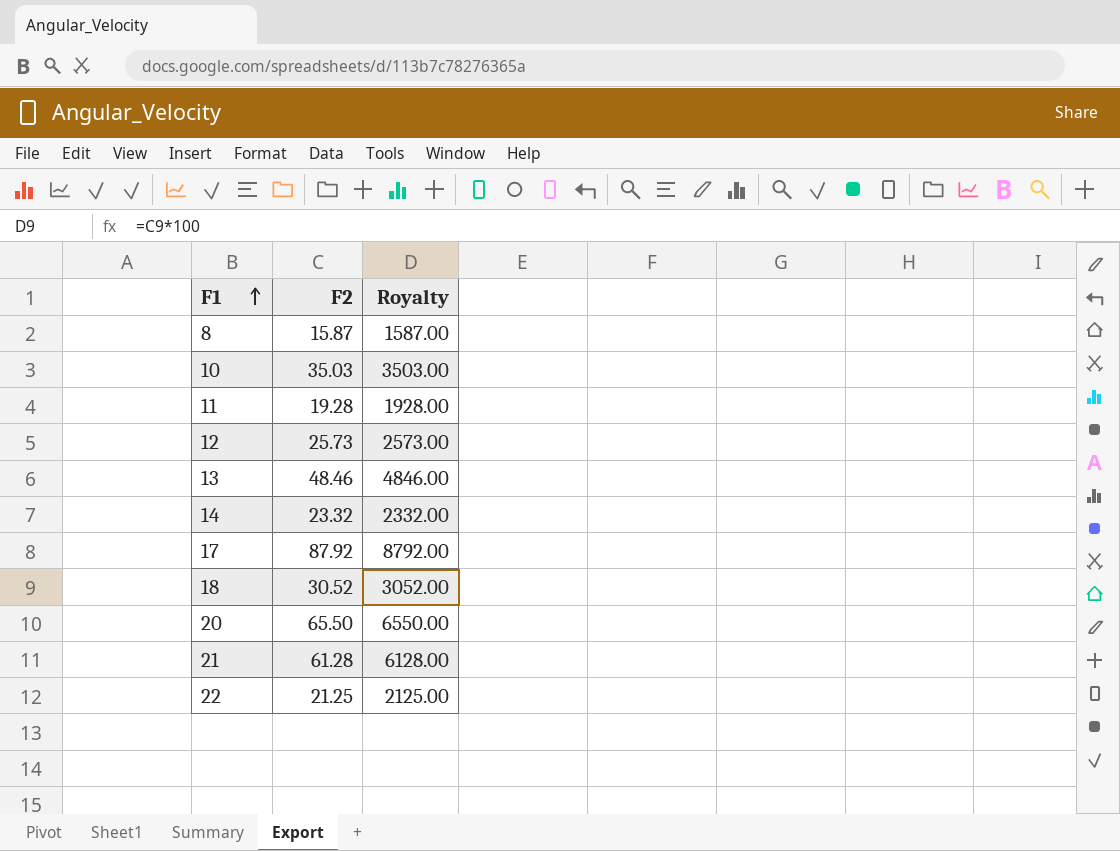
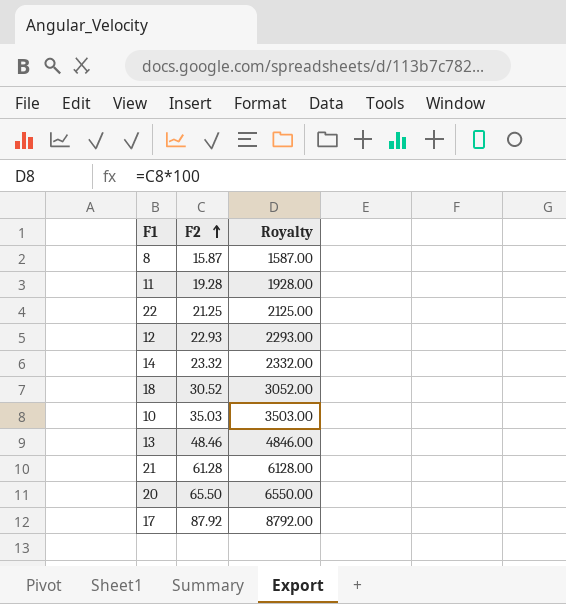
row order: F1 ascending -> F2 ascending
12 | F2: 25.73 -> 22.93
12 | Royalty: 2573.00 -> 2293.00

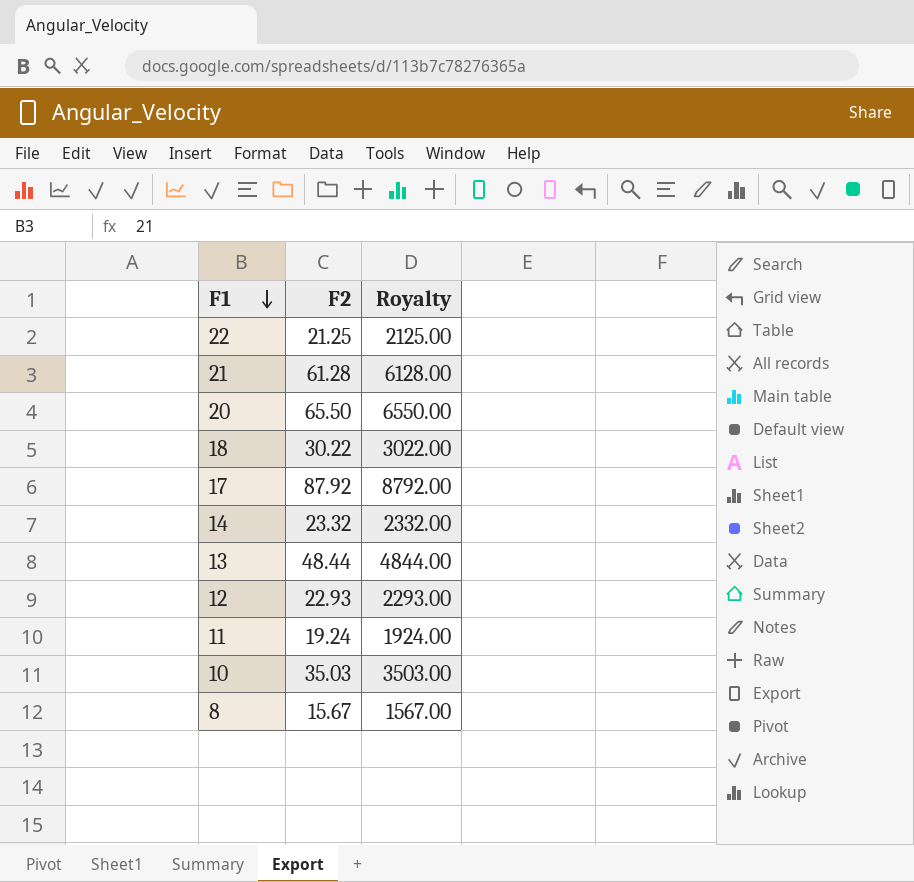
row order: F2 ascending -> F1 descending
18 | F2: 30.52 -> 30.22
18 | Royalty: 3052.00 -> 3022.00
13 | F2: 48.46 -> 48.44
13 | Royalty: 4846.00 -> 4844.00
11 | F2: 19.28 -> 19.24
11 | Royalty: 1928.00 -> 1924.00
8 | F2: 15.87 -> 15.67
8 | Royalty: 1587.00 -> 1567.00

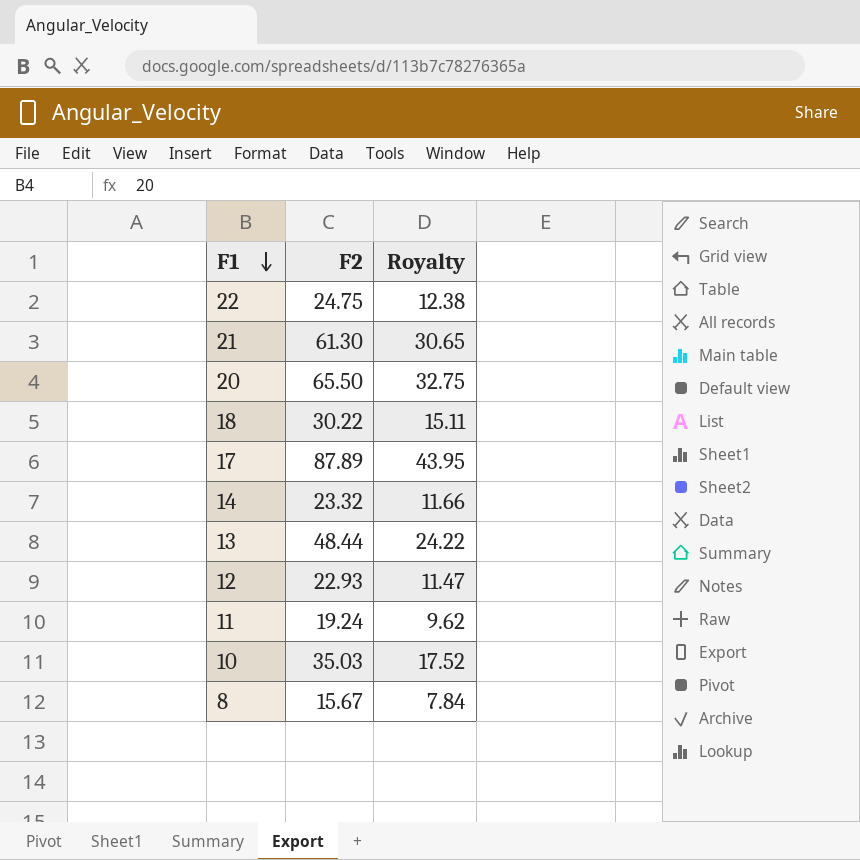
column Royalty | formula: [F2] * 100 -> [F2] * 0.5
22 | F2: 21.25 -> 24.75
21 | F2: 61.28 -> 61.30
17 | F2: 87.92 -> 87.89

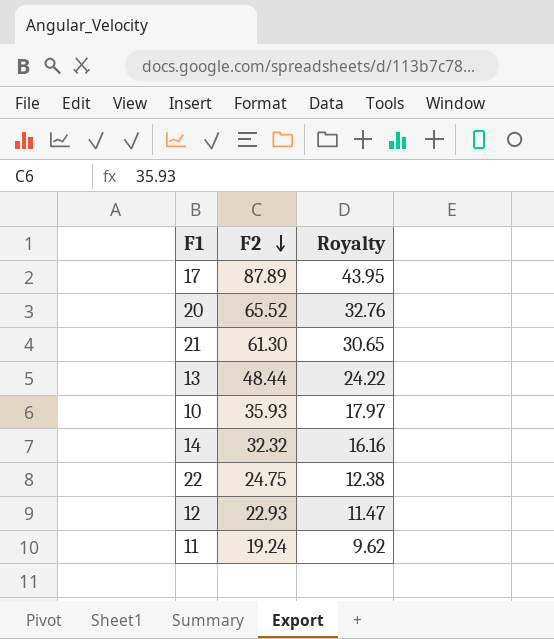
row order: F1 descending -> F2 descending
row 18: 30.22 | 15.11 -> none
row 8: 15.67 | 7.84 -> none
20 | F2: 65.50 -> 65.52
20 | Royalty: 32.75 -> 32.76
10 | F2: 35.03 -> 35.93
10 | Royalty: 17.52 -> 17.97
14 | F2: 23.32 -> 32.32
14 | Royalty: 11.66 -> 16.16

